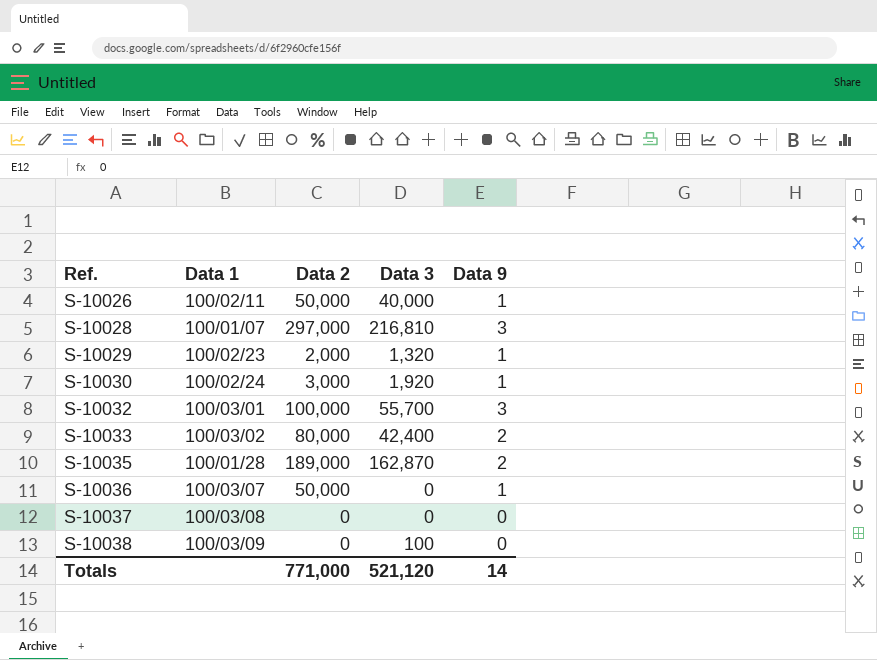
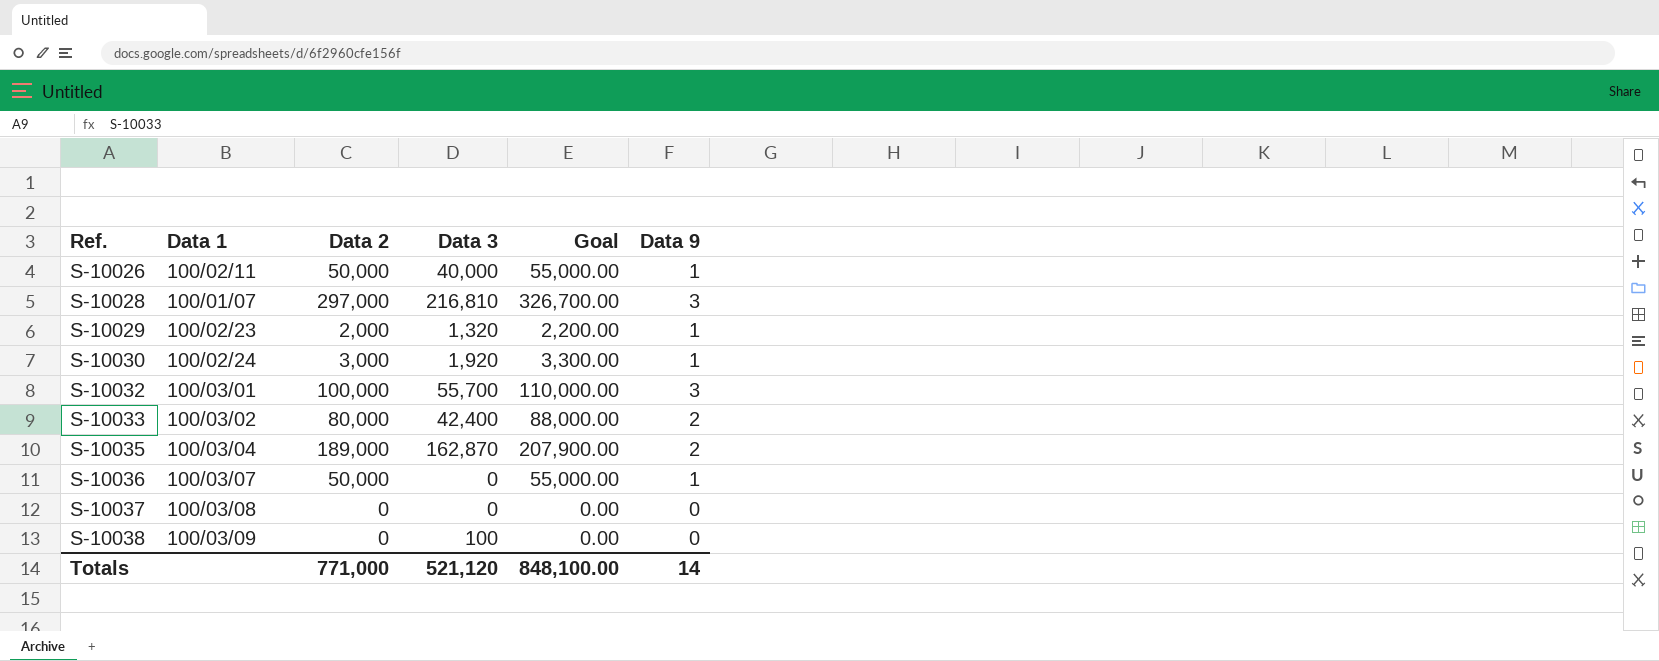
column Goal | formula: none -> [Data 2] * 1.1
S-10035 | Data 1: 100/01/28 -> 100/03/04

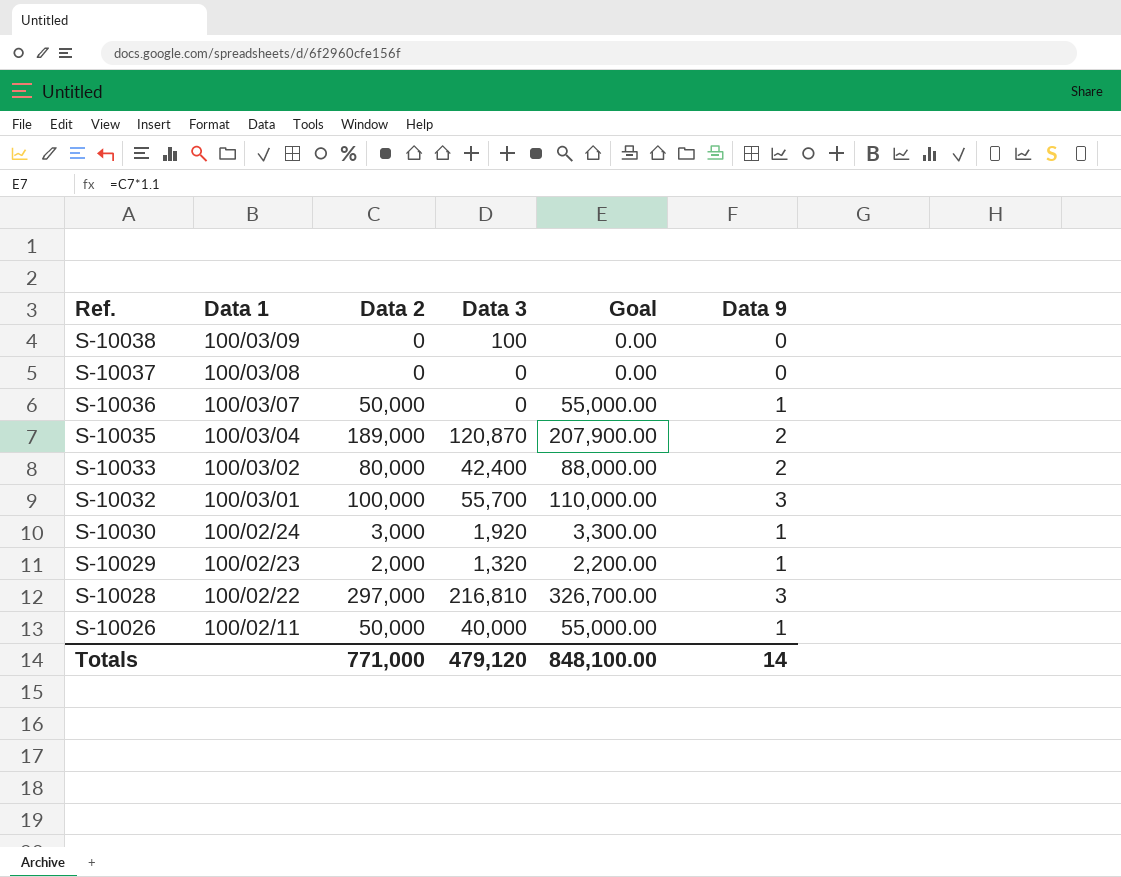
row order: Ref. ascending -> Ref. descending
S-10035 | Data 3: 162,870 -> 120,870
S-10028 | Data 1: 100/01/07 -> 100/02/22
Totals | Data 3: 521,120 -> 479,120

